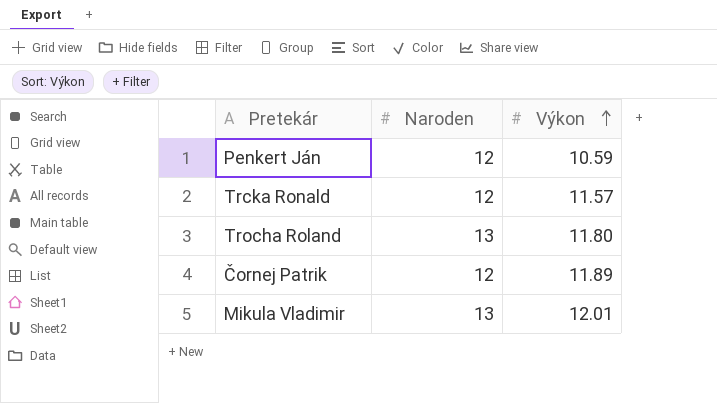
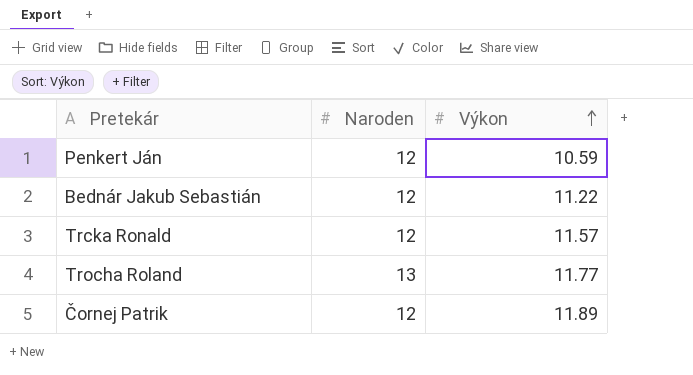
row Mikula Vladimir: 13 | 12.01 -> none
row Bednár Jakub Sebastián: none -> 12 | 11.22
Trocha Roland | Výkon: 11.80 -> 11.77

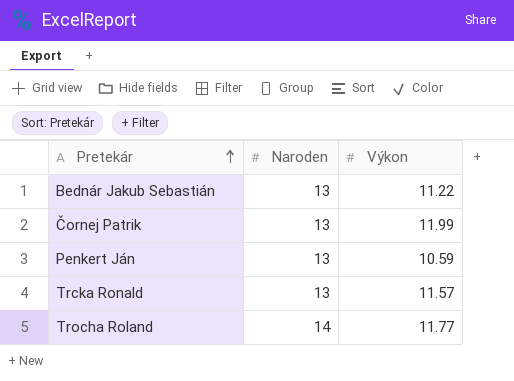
row order: Výkon ascending -> Pretekár ascending
Bednár Jakub Sebastián | Naroden: 12 -> 13
Čornej Patrik | Naroden: 12 -> 13
Čornej Patrik | Výkon: 11.89 -> 11.99
Penkert Ján | Naroden: 12 -> 13
Trcka Ronald | Naroden: 12 -> 13
Trocha Roland | Naroden: 13 -> 14

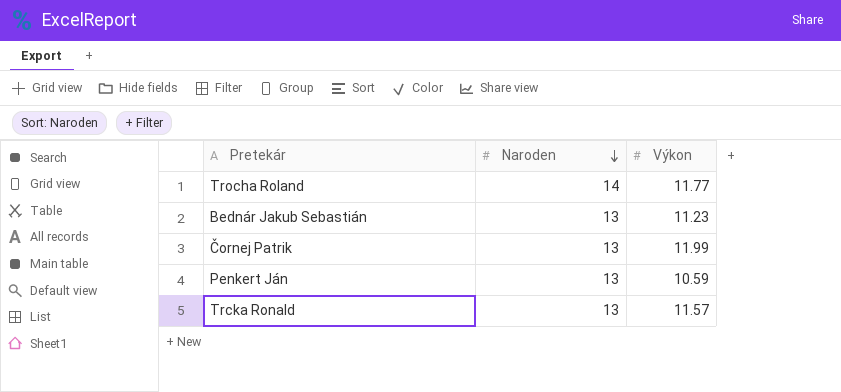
row order: Pretekár ascending -> Naroden descending
Bednár Jakub Sebastián | Výkon: 11.22 -> 11.23

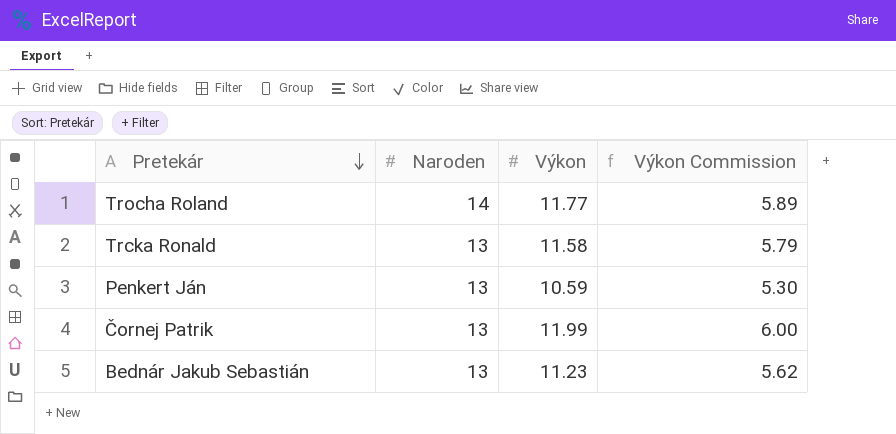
row order: Naroden descending -> Pretekár descending
column Výkon Commission | formula: none -> [Výkon] * 0.5
Trcka Ronald | Výkon: 11.57 -> 11.58

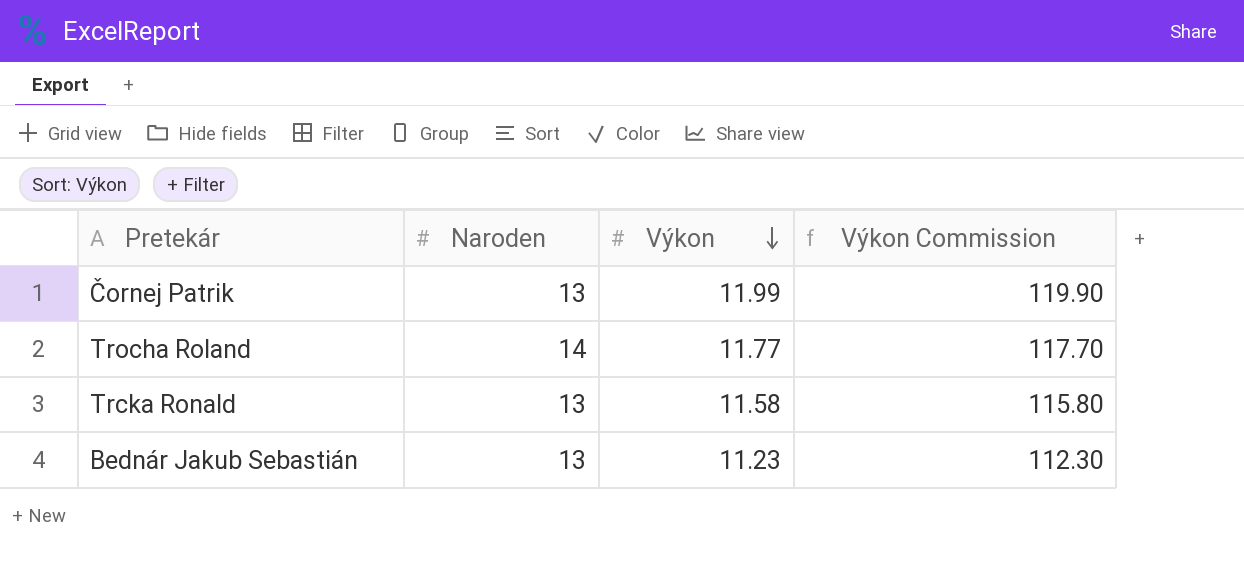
row order: Pretekár descending -> Výkon descending
column Výkon Commission | formula: [Výkon] * 0.5 -> [Výkon] * 10
row Penkert Ján: 13 | 10.59 | 5.30 -> none

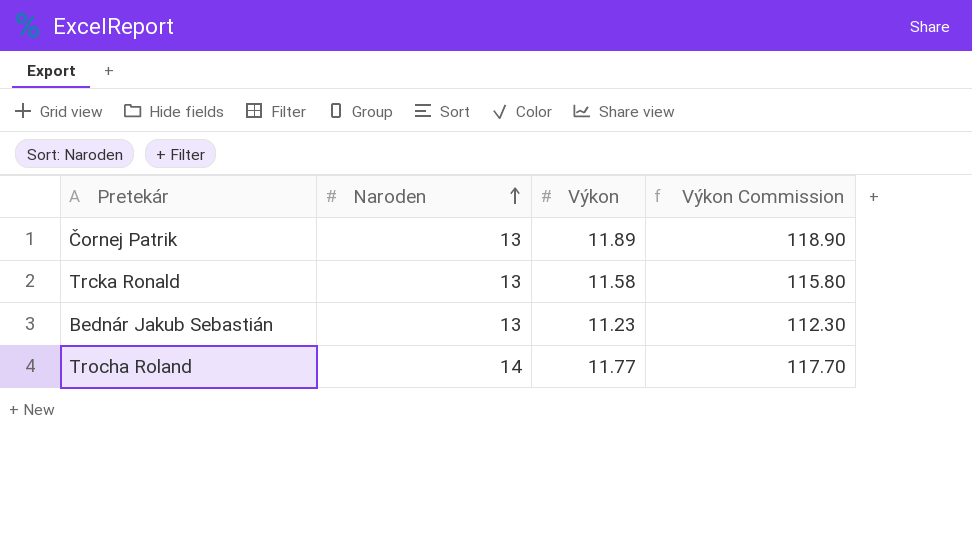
row order: Výkon descending -> Naroden ascending
Čornej Patrik | Výkon: 11.99 -> 11.89
Čornej Patrik | Výkon Commission: 119.90 -> 118.90

